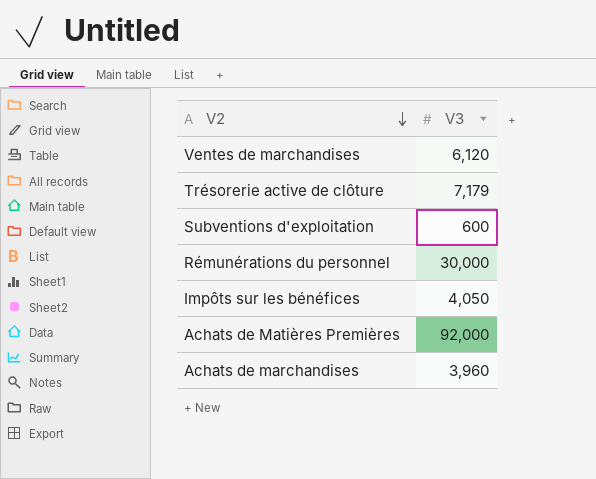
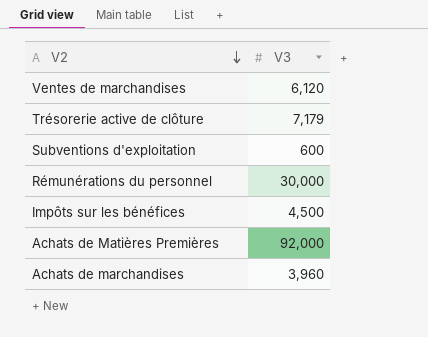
Impôts sur les bénéfices | V3: 4,050 -> 4,500

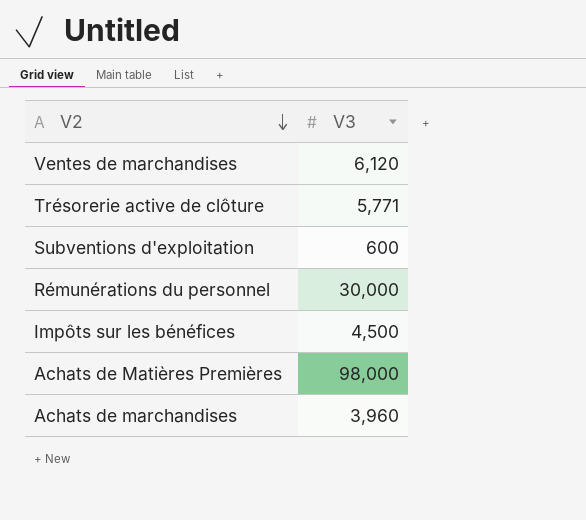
Trésorerie active de clôture | V3: 7,179 -> 5,771
Achats de Matières Premières | V3: 92,000 -> 98,000

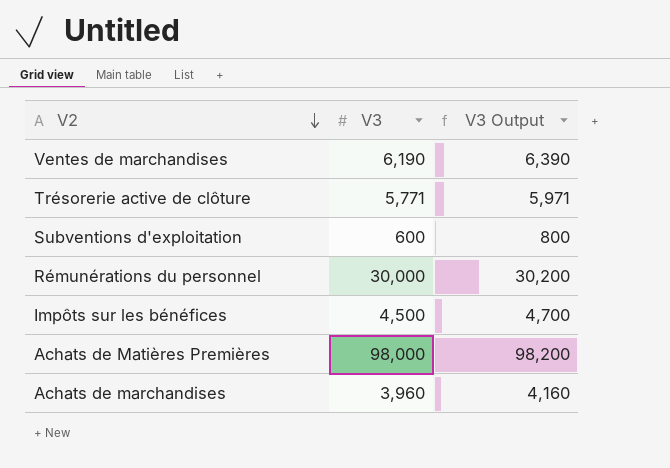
column V3 Output | formula: none -> [V3] + 200
Ventes de marchandises | V3: 6,120 -> 6,190

